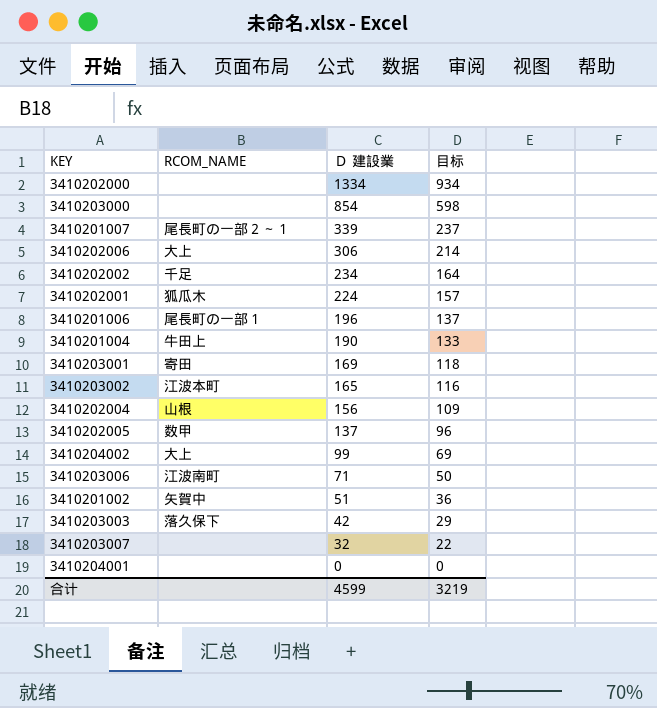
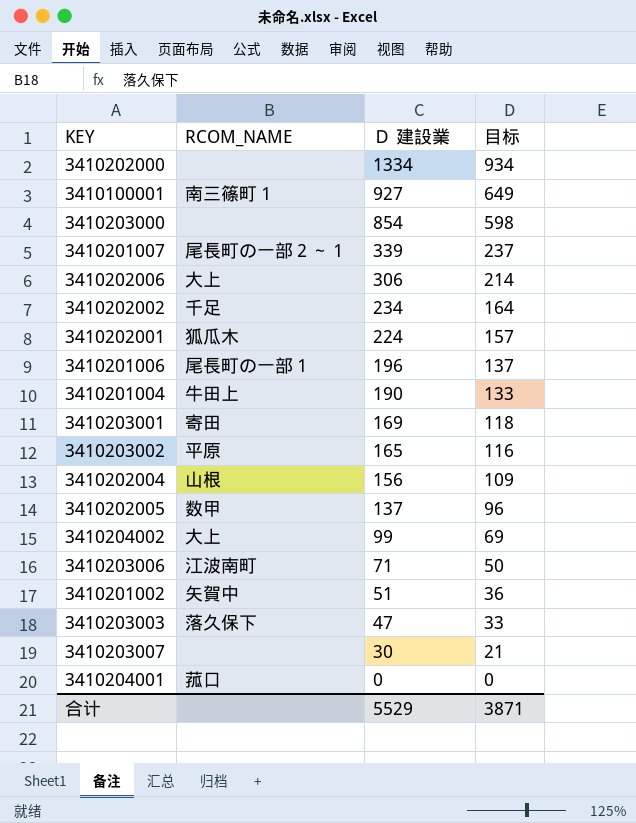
row 3410100001: none -> 南三篠町１ | 927 | 649
3410203002 | RCOM_NAME: 江波本町 -> 平原
3410203003 | Ｄ 建設業: 42 -> 47
3410203003 | 目标: 29 -> 33
3410203007 | Ｄ 建設業: 32 -> 30
3410203007 | 目标: 22 -> 21
3410204001 | RCOM_NAME: none -> 菰口
合计 | Ｄ 建設業: 4599 -> 5529
合计 | 目标: 3219 -> 3871

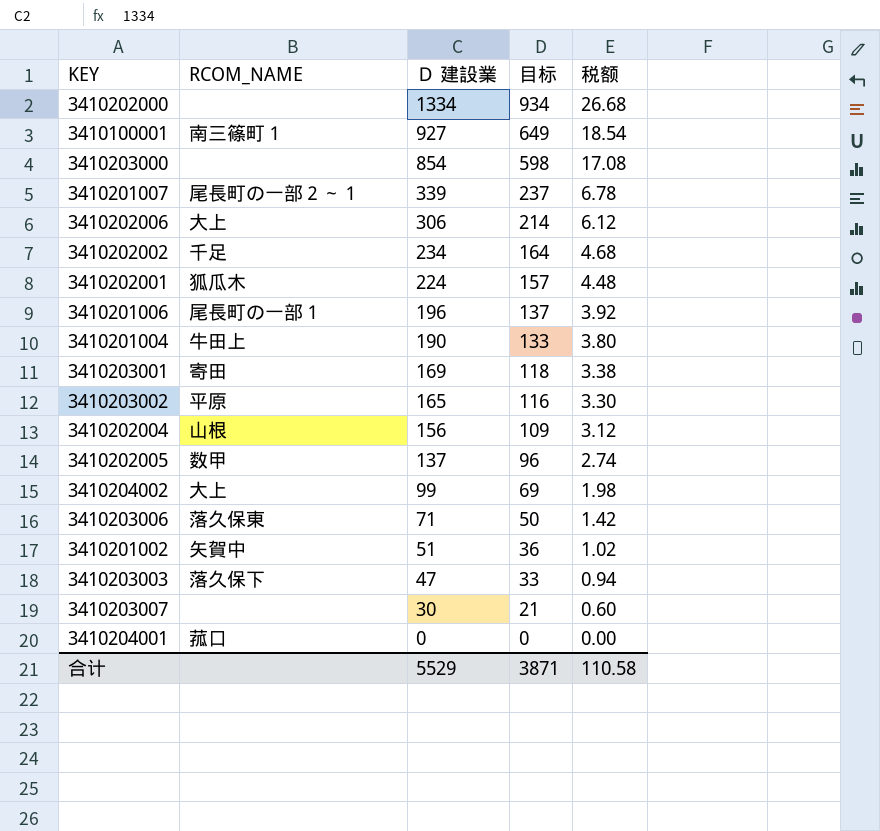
column 税额 | formula: none -> [Ｄ 建設業] * 0.02
3410203006 | RCOM_NAME: 江波南町 -> 落久保東

